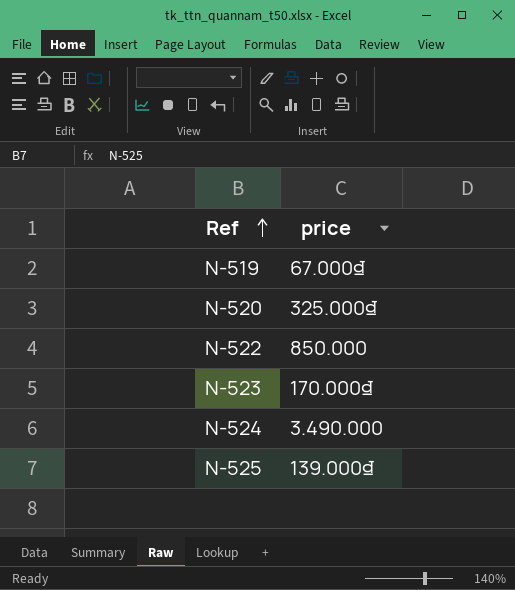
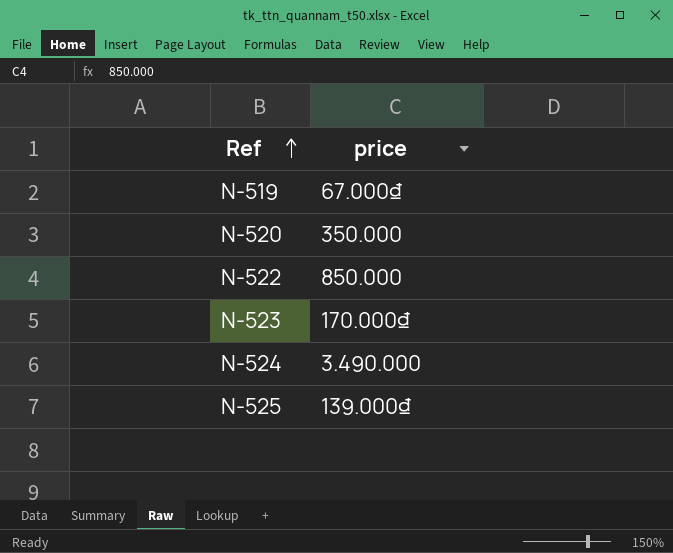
N-520 | price: 325.000₫ -> 350.000

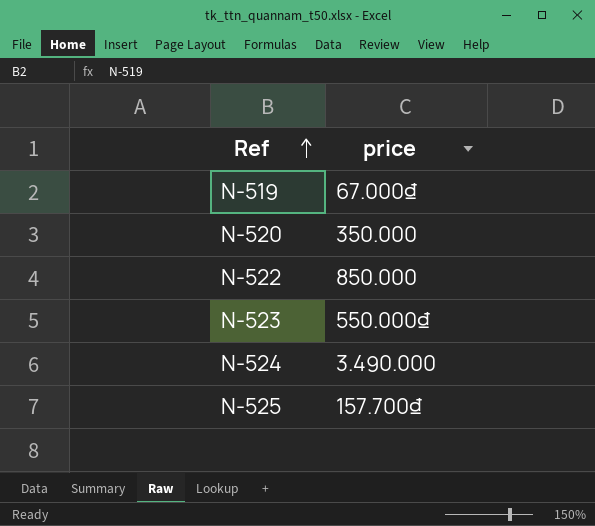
N-523 | price: 170.000₫ -> 550.000₫
N-525 | price: 139.000₫ -> 157.700₫

